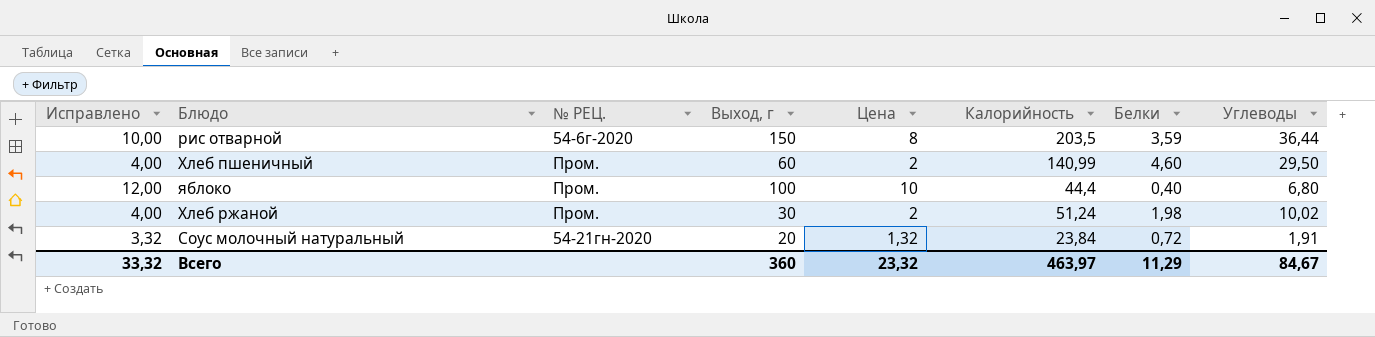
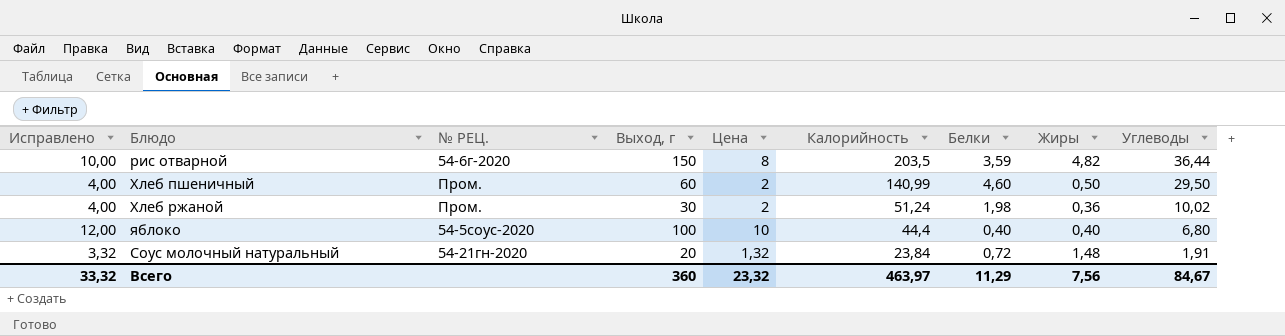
row order: none -> Калорийность descending
column Жиры | position: none -> 8
яблоко | № РЕЦ.: Пром. -> 54-5соус-2020

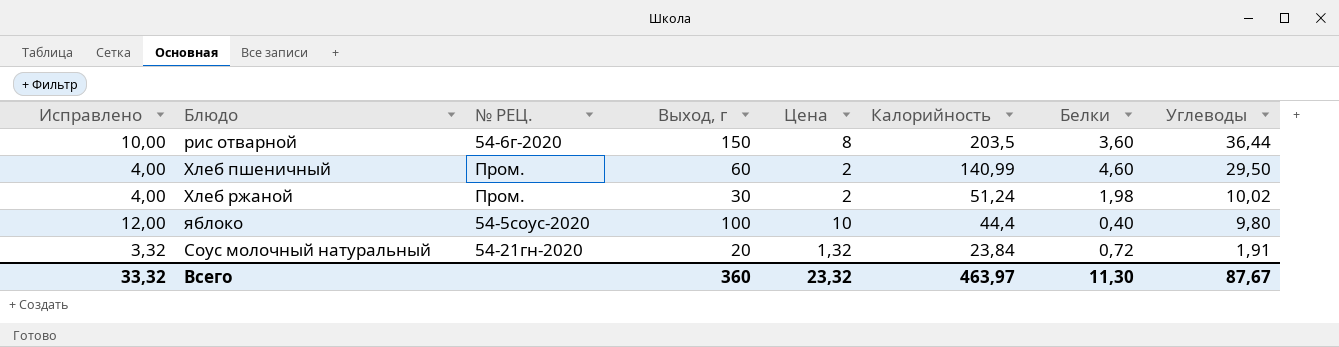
column Жиры | position: 8 -> none
рис отварной | Белки: 3,59 -> 3,60
яблоко | Углеводы: 6,80 -> 9,80
Всего | Белки: 11,29 -> 11,30
Всего | Углеводы: 84,67 -> 87,67

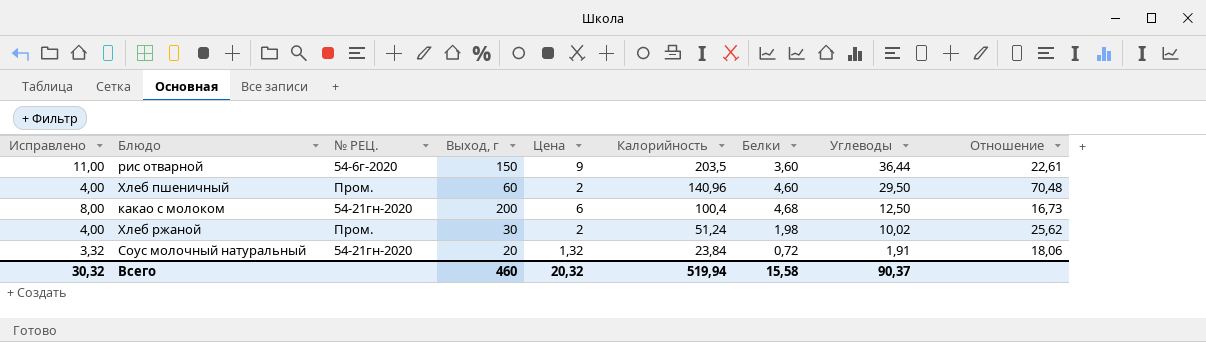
column Отношение | formula: none -> [Калорийность] / [Цена]
row яблоко: 12,00 | 54-5соус-2020 | 100 | 10 | 44,4 | 0,40 | 9,80 -> none
рис отварной | Исправлено: 10,00 -> 11,00
рис отварной | Цена: 8 -> 9
Хлеб пшеничный | Калорийность: 140,99 -> 140,96
row какао с молоком: none -> 8,00 | 54-21гн-2020 | 200 | 6 | 100,4 | 4,68 | 12,50 | 16,73
Всего | Исправлено: 33,32 -> 30,32
Всего | Выход, г: 360 -> 460
Всего | Цена: 23,32 -> 20,32
Всего | Калорийность: 463,97 -> 519,94
Всего | Белки: 11,30 -> 15,58
Всего | Углеводы: 87,67 -> 90,37

